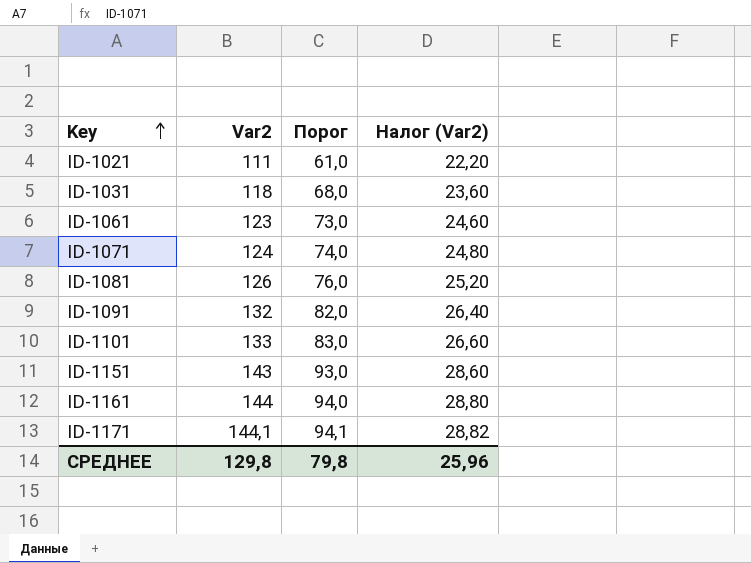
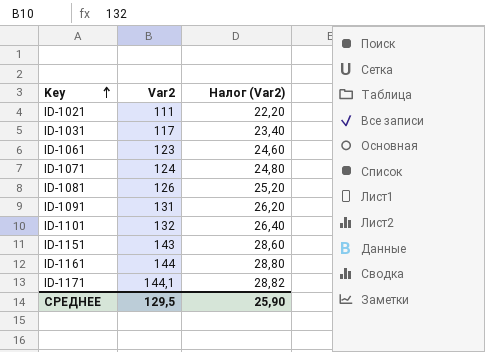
column Порог | formula: [Var2] - 50 -> none
ID-1031 | Var2: 118 -> 117
ID-1031 | Налог (Var2): 23,60 -> 23,40
ID-1091 | Var2: 132 -> 131
ID-1091 | Налог (Var2): 26,40 -> 26,20
ID-1101 | Var2: 133 -> 132
ID-1101 | Налог (Var2): 26,60 -> 26,40
СРЕДНЕЕ | Var2: 129,8 -> 129,5
СРЕДНЕЕ | Налог (Var2): 25,96 -> 25,90

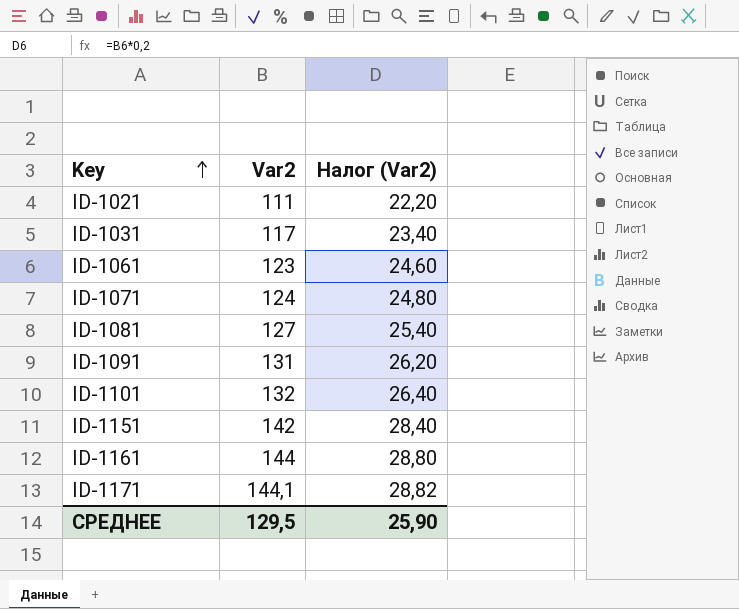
ID-1081 | Var2: 126 -> 127
ID-1081 | Налог (Var2): 25,20 -> 25,40
ID-1151 | Var2: 143 -> 142
ID-1151 | Налог (Var2): 28,60 -> 28,40

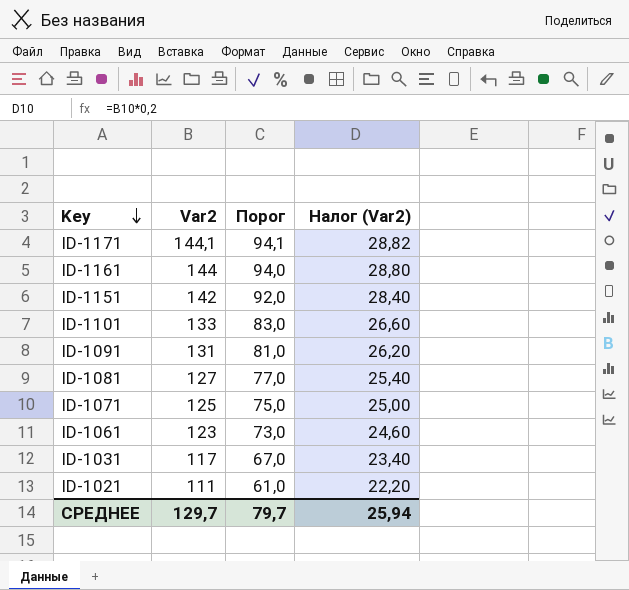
row order: Key ascending -> Key descending
column Порог | formula: none -> [Var2] - 50
ID-1101 | Var2: 132 -> 133
ID-1101 | Налог (Var2): 26,40 -> 26,60
ID-1071 | Var2: 124 -> 125
ID-1071 | Налог (Var2): 24,80 -> 25,00
СРЕДНЕЕ | Var2: 129,5 -> 129,7
СРЕДНЕЕ | Налог (Var2): 25,90 -> 25,94

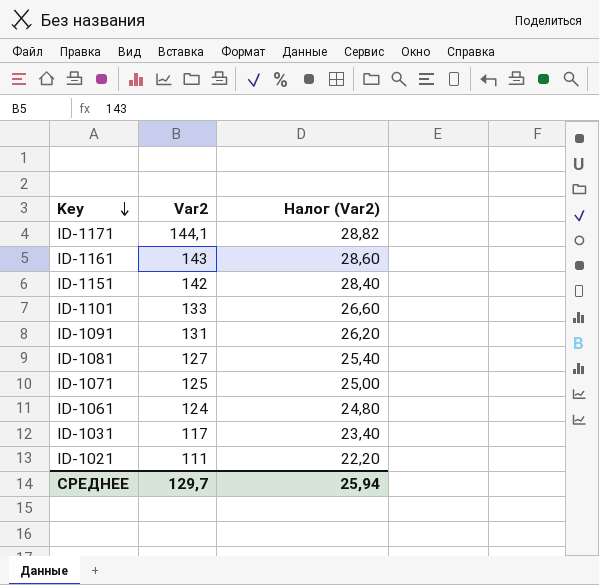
column Порог | formula: [Var2] - 50 -> none
ID-1161 | Var2: 144 -> 143
ID-1161 | Налог (Var2): 28,80 -> 28,60
ID-1061 | Var2: 123 -> 124
ID-1061 | Налог (Var2): 24,60 -> 24,80

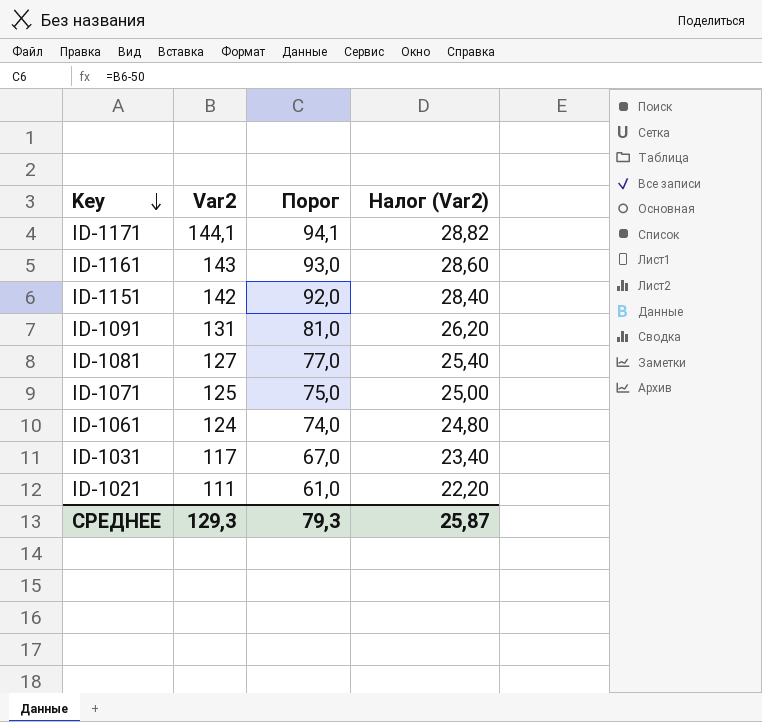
column Порог | formula: none -> [Var2] - 50
row ID-1101: 133 | 26,60 -> none
СРЕДНЕЕ | Var2: 129,7 -> 129,3
СРЕДНЕЕ | Налог (Var2): 25,94 -> 25,87

